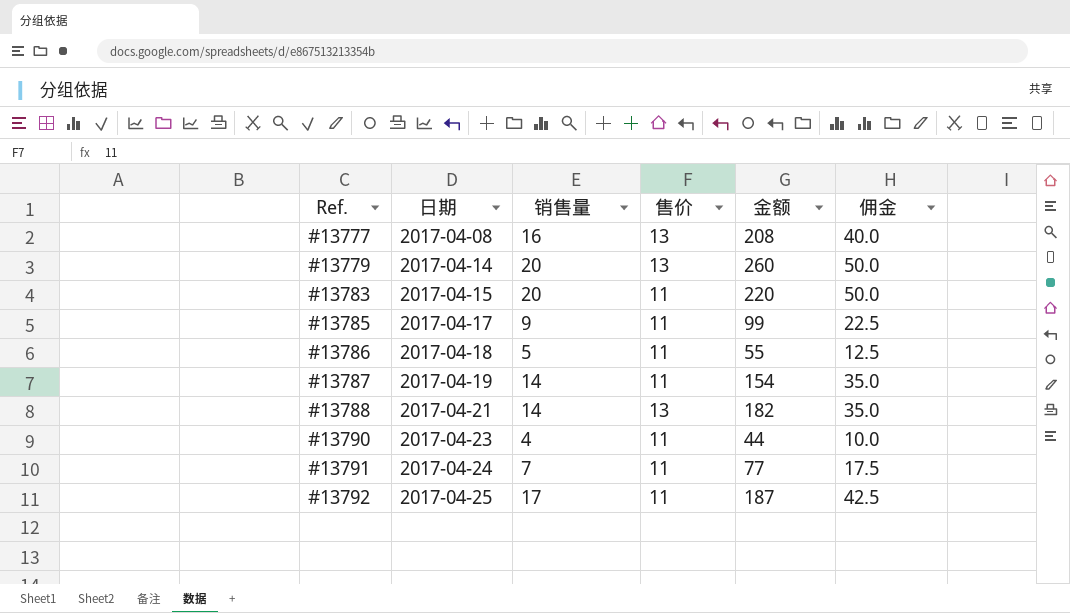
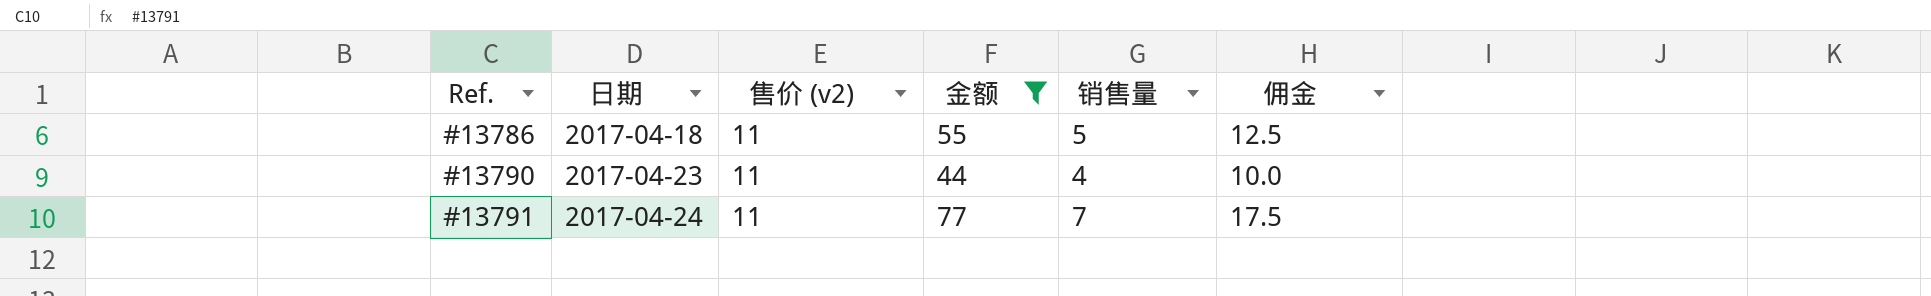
filter: none -> 金额 <= 77
column name: 售价 -> 售价 (v2)
column 销售量 | position: 3 -> 5

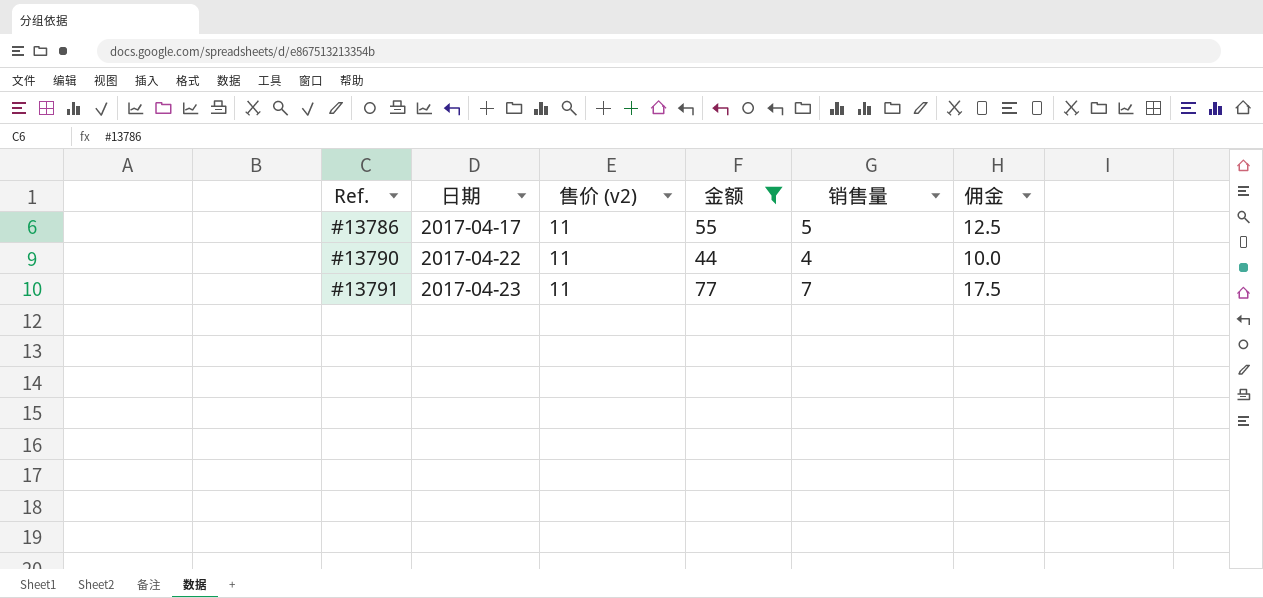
#13786 | 日期: 2017-04-18 -> 2017-04-17
#13790 | 日期: 2017-04-23 -> 2017-04-22
#13791 | 日期: 2017-04-24 -> 2017-04-23

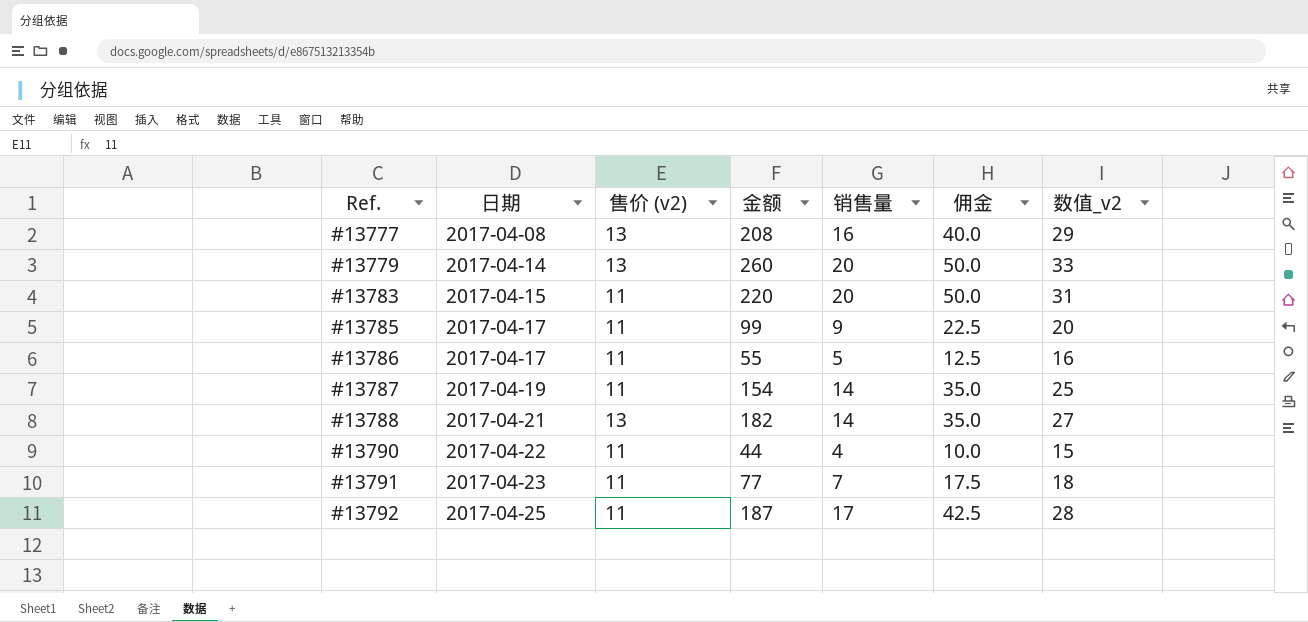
filter: 金额 <= 77 -> none
column 数值_v2 | formula: none -> [售价 (v2)] + [销售量]

